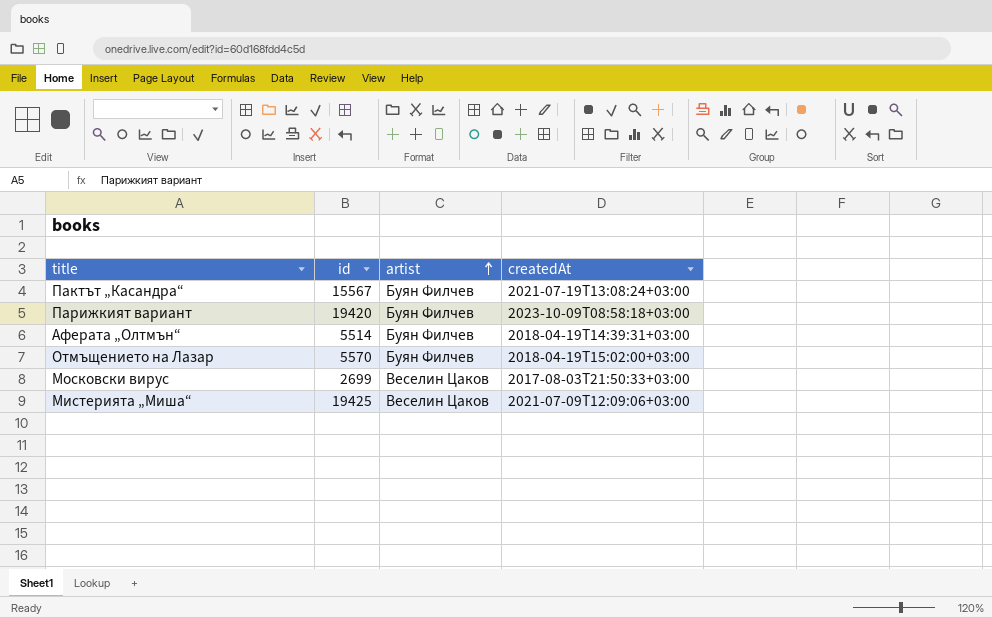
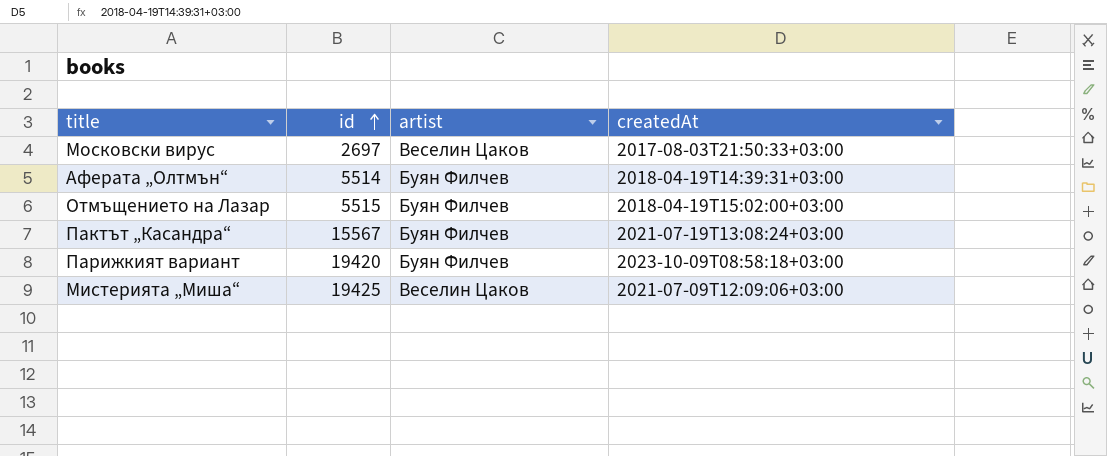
row order: artist ascending -> id ascending
Московски вирус | id: 2699 -> 2697
Отмъщението на Лазар | id: 5570 -> 5515

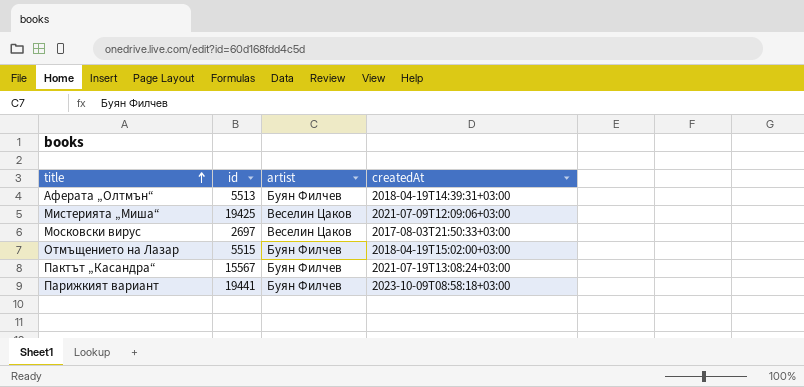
row order: id ascending -> title ascending
Аферата „Олтмън“ | id: 5514 -> 5513
Парижкият вариант | id: 19420 -> 19441

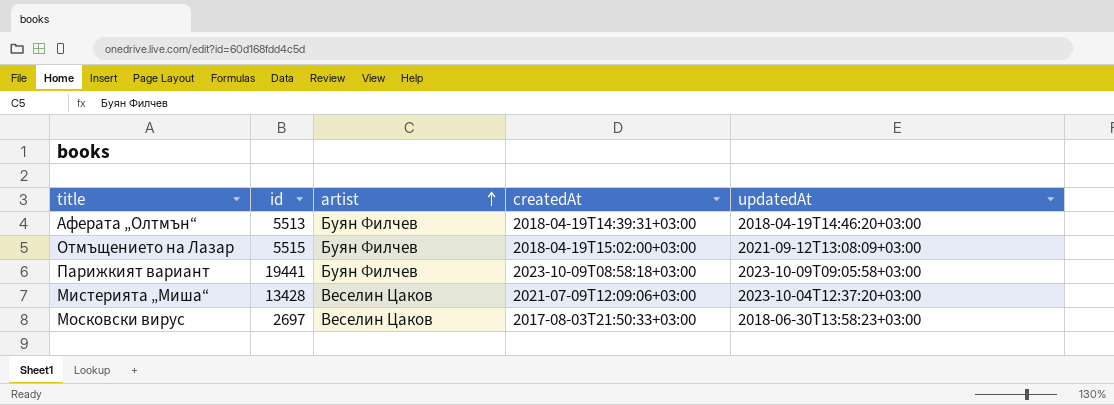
row order: title ascending -> artist ascending
column updatedAt | position: none -> 5
row Пактът „Касандра“: 15567 | Буян Филчев | 2021-07-19T13:08:24+03:00 -> none
Мистерията „Миша“ | id: 19425 -> 13428

